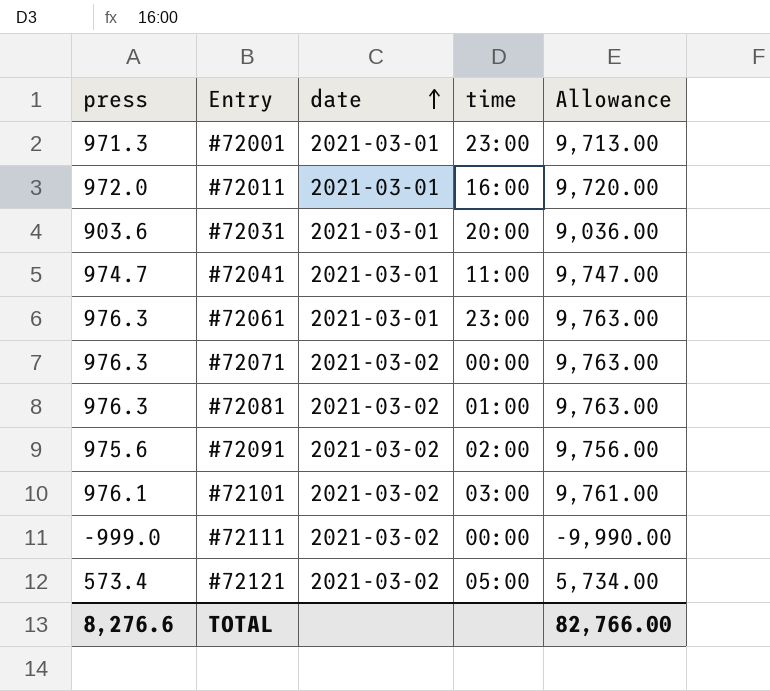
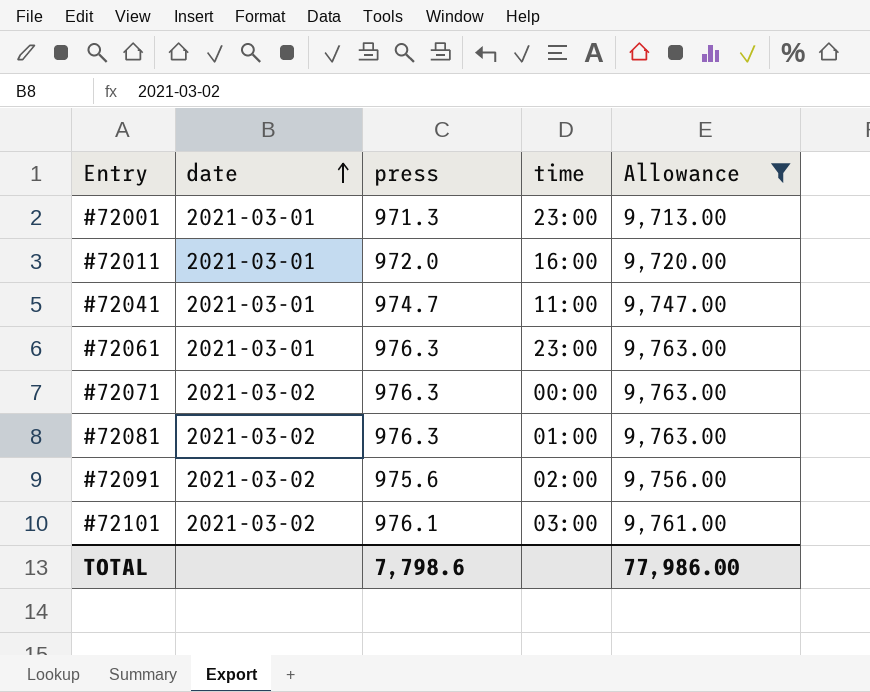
filter: none -> Allowance >= 9,713.00
column press | position: 1 -> 3
TOTAL | press: 8,276.6 -> 7,798.6
TOTAL | Allowance: 82,766.00 -> 77,986.00

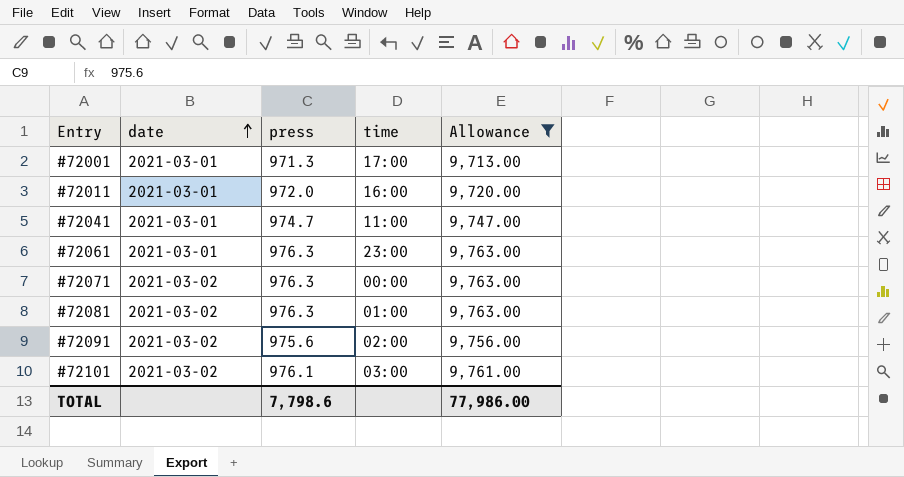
#72001 | time: 23:00 -> 17:00

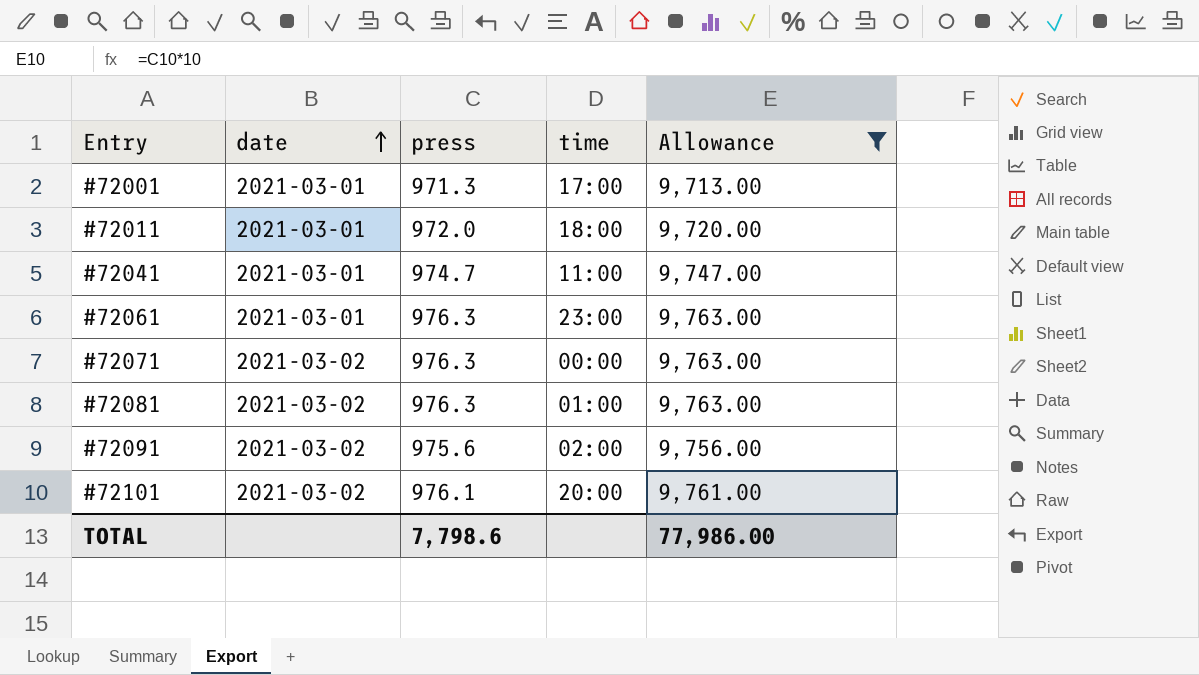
#72011 | time: 16:00 -> 18:00
#72101 | time: 03:00 -> 20:00

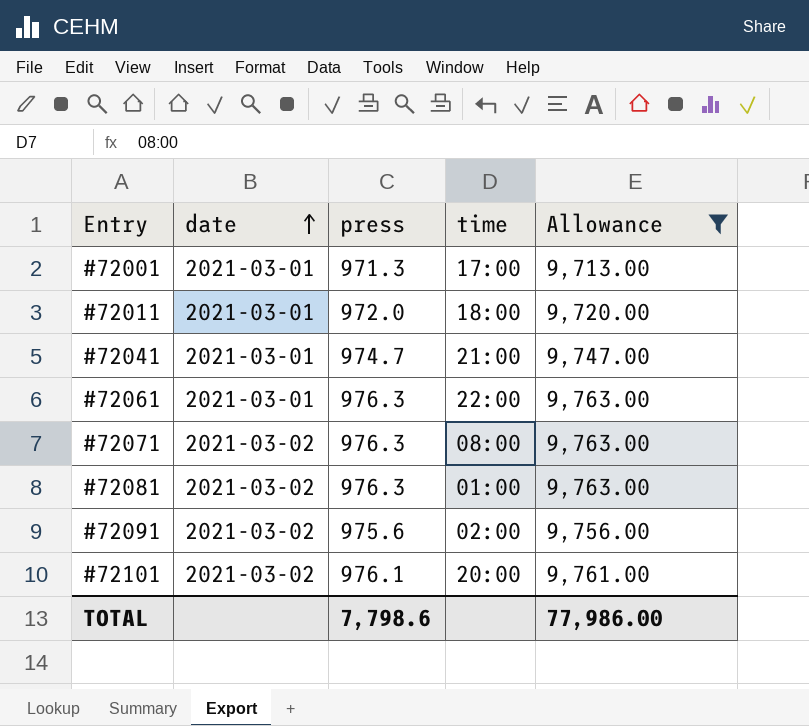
#72041 | time: 11:00 -> 21:00
#72061 | time: 23:00 -> 22:00
#72071 | time: 00:00 -> 08:00

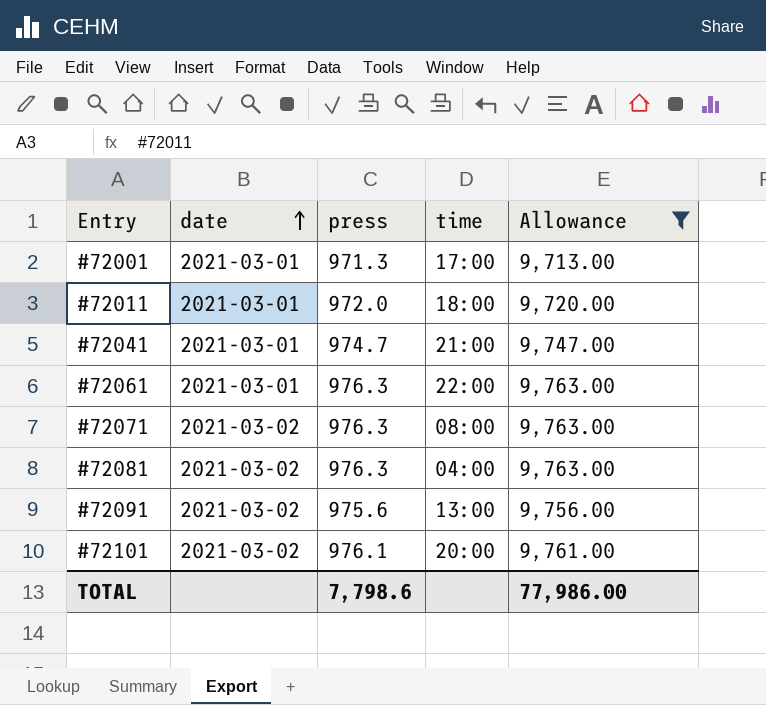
#72081 | time: 01:00 -> 04:00
#72091 | time: 02:00 -> 13:00

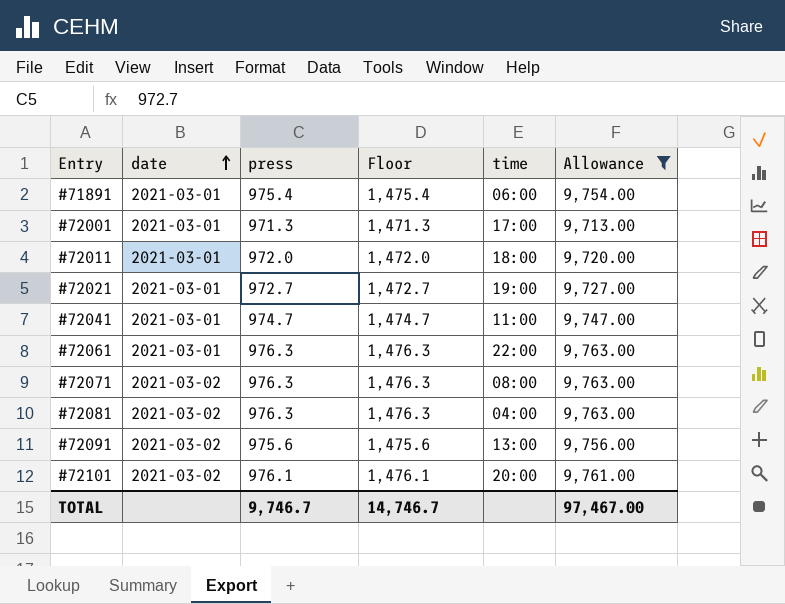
column Floor | formula: none -> [press] + 500
row #71891: none -> 2021-03-01 | 975.4 | 1,475.4 | 06:00 | 9,754.00
row #72021: none -> 2021-03-01 | 972.7 | 1,472.7 | 19:00 | 9,727.00
#72041 | time: 21:00 -> 11:00
TOTAL | press: 7,798.6 -> 9,746.7
TOTAL | Allowance: 77,986.00 -> 97,467.00

